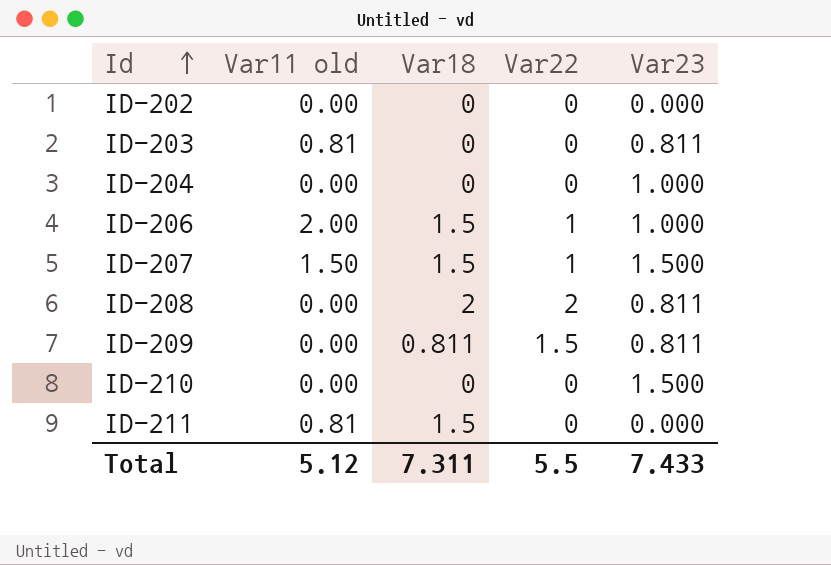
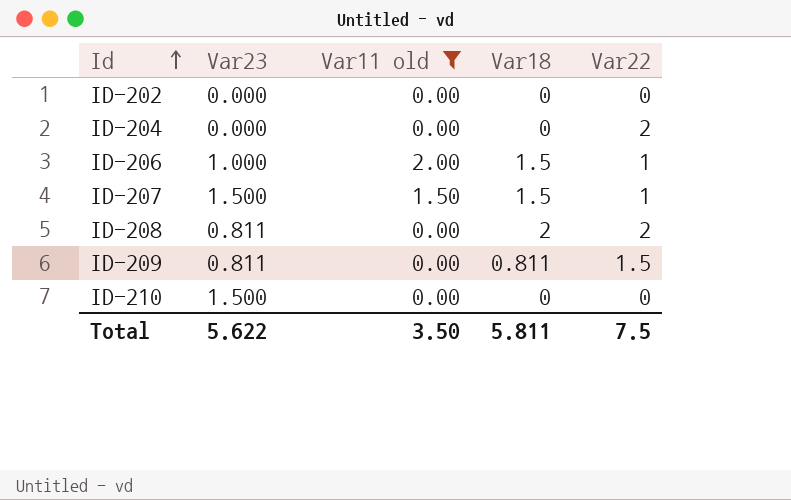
filter: none -> Var11 old != 0.81
column Var23 | position: 5 -> 2
ID-204 | Var23: 1.000 -> 0.000
ID-204 | Var22: 0 -> 2
Total | Var23: 7.433 -> 5.622
Total | Var11 old: 5.12 -> 3.50
Total | Var18: 7.311 -> 5.811
Total | Var22: 5.5 -> 7.5

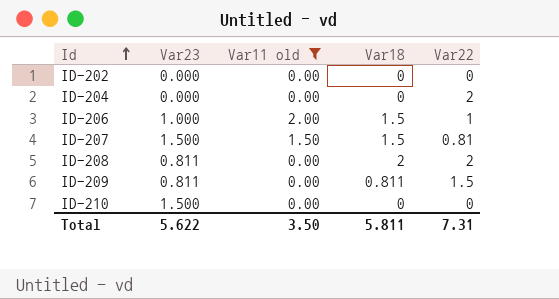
ID-207 | Var22: 1 -> 0.81
Total | Var22: 7.5 -> 7.31

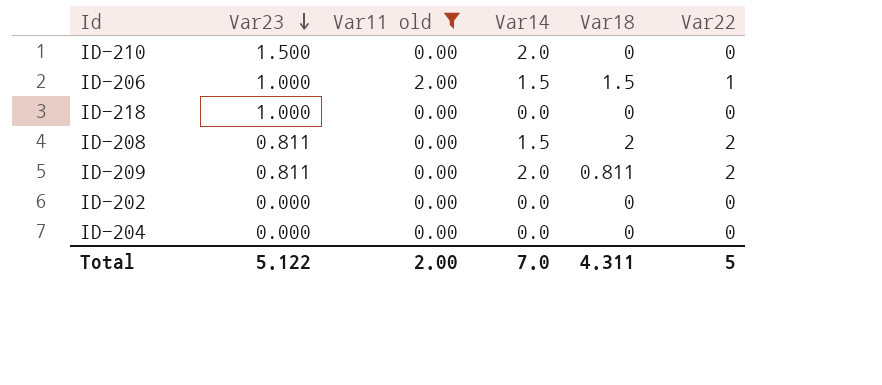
row order: Id ascending -> Var23 descending
column Var14 | position: none -> 4
row ID-207: 1.500 | 1.50 | 1.5 | 0.81 -> none
row ID-218: none -> 1.000 | 0.00 | 0.0 | 0 | 0
ID-209 | Var22: 1.5 -> 2
ID-204 | Var22: 2 -> 0
Total | Var23: 5.622 -> 5.122
Total | Var11 old: 3.50 -> 2.00
Total | Var18: 5.811 -> 4.311
Total | Var22: 7.31 -> 5

